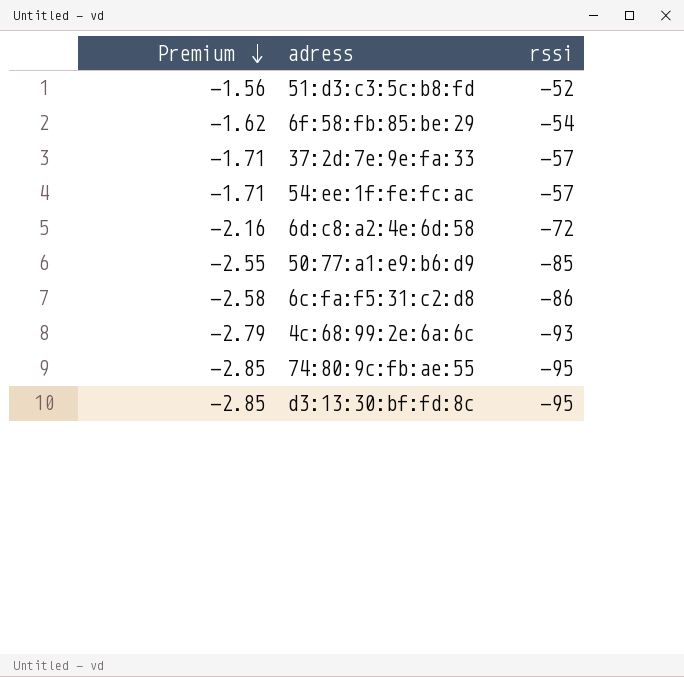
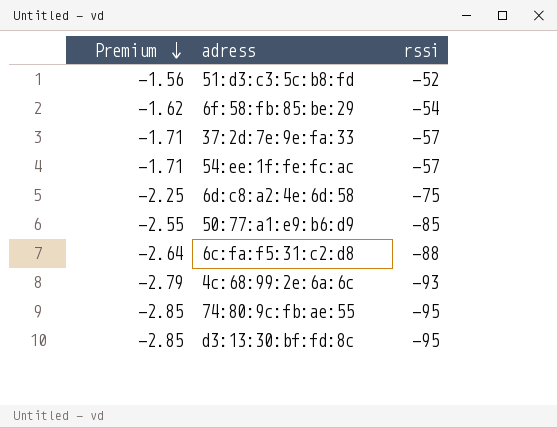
6d:c8:a2:4e:6d:58 | Premium: -2.16 -> -2.25
6d:c8:a2:4e:6d:58 | rssi: -72 -> -75
6c:fa:f5:31:c2:d8 | Premium: -2.58 -> -2.64
6c:fa:f5:31:c2:d8 | rssi: -86 -> -88

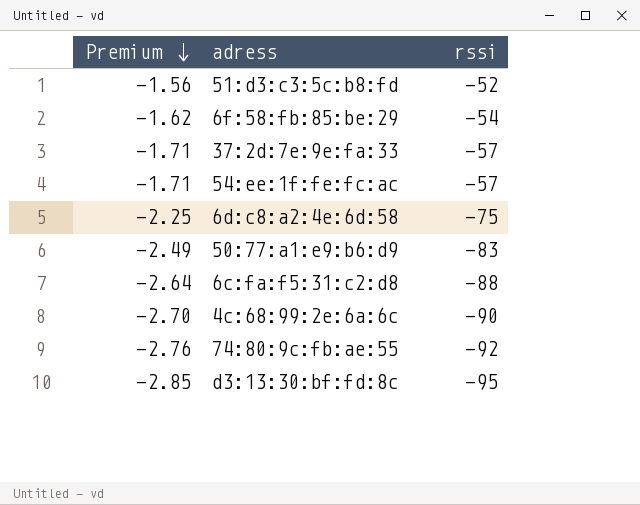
50:77:a1:e9:b6:d9 | Premium: -2.55 -> -2.49
50:77:a1:e9:b6:d9 | rssi: -85 -> -83
4c:68:99:2e:6a:6c | Premium: -2.79 -> -2.70
4c:68:99:2e:6a:6c | rssi: -93 -> -90
74:80:9c:fb:ae:55 | Premium: -2.85 -> -2.76
74:80:9c:fb:ae:55 | rssi: -95 -> -92

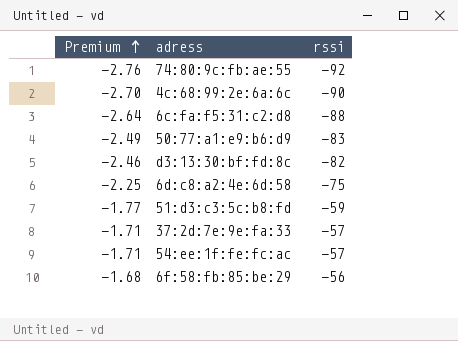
row order: Premium descending -> Premium ascending
d3:13:30:bf:fd:8c | Premium: -2.85 -> -2.46
d3:13:30:bf:fd:8c | rssi: -95 -> -82
51:d3:c3:5c:b8:fd | Premium: -1.56 -> -1.77
51:d3:c3:5c:b8:fd | rssi: -52 -> -59
6f:58:fb:85:be:29 | Premium: -1.62 -> -1.68
6f:58:fb:85:be:29 | rssi: -54 -> -56

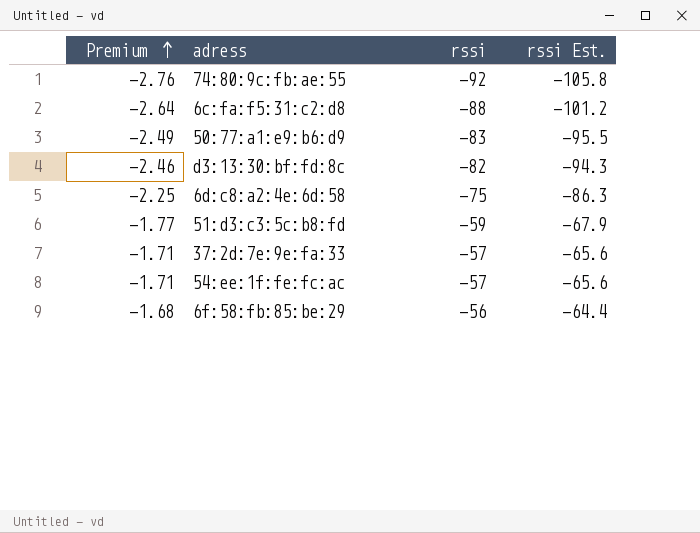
column rssi Est. | formula: none -> [rssi] * 1.15
row 4c:68:99:2e:6a:6c: -2.70 | -90 -> none

